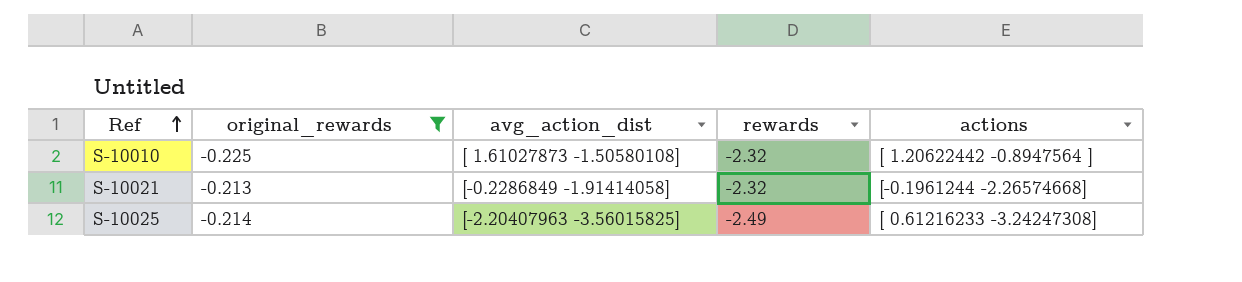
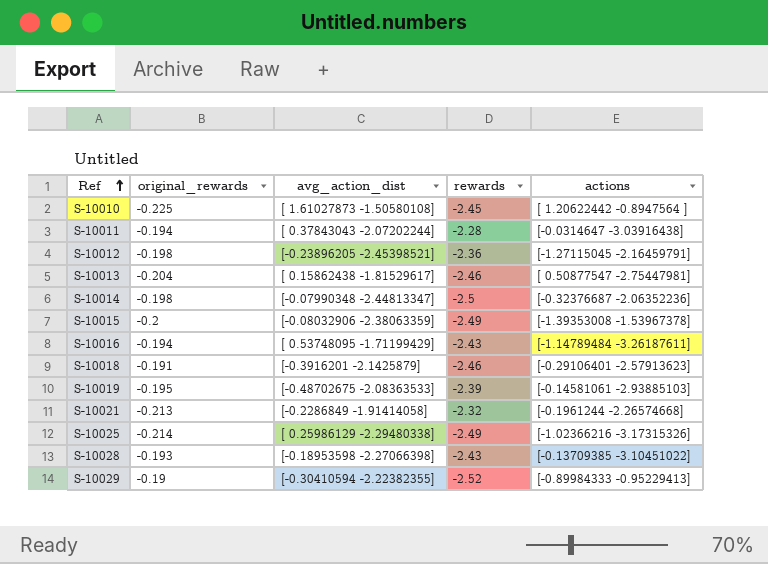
filter: original_rewards <= -0.213 -> none
S-10010 | rewards: -2.32 -> -2.45
S-10025 | avg_action_dist: [-2.20407963 -3.56015825] -> [ 0.25986129 -2.29480338]
S-10025 | actions: [ 0.61216233 -3.24247308] -> [-1.02366216 -3.17315326]

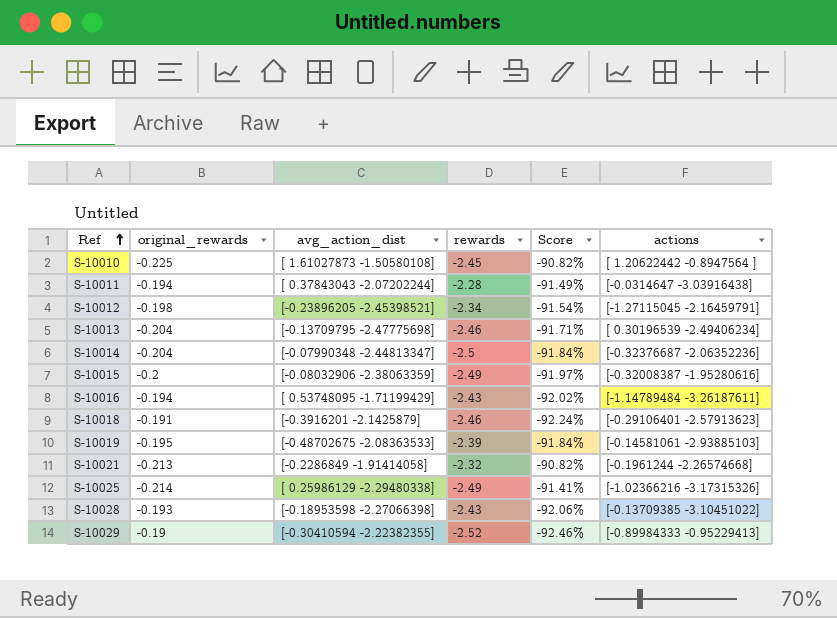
column Score | formula: none -> ([original_rewards] - [rewards]) / [rewards]
S-10012 | rewards: -2.36 -> -2.34
S-10013 | avg_action_dist: [ 0.15862438 -1.81529617] -> [-0.13709795 -2.47775698]
S-10013 | actions: [ 0.50877547 -2.75447981] -> [ 0.30196539 -2.49406234]
S-10014 | original_rewards: -0.198 -> -0.204
S-10015 | actions: [-1.39353008 -1.53967378] -> [-0.32008387 -1.95280616]

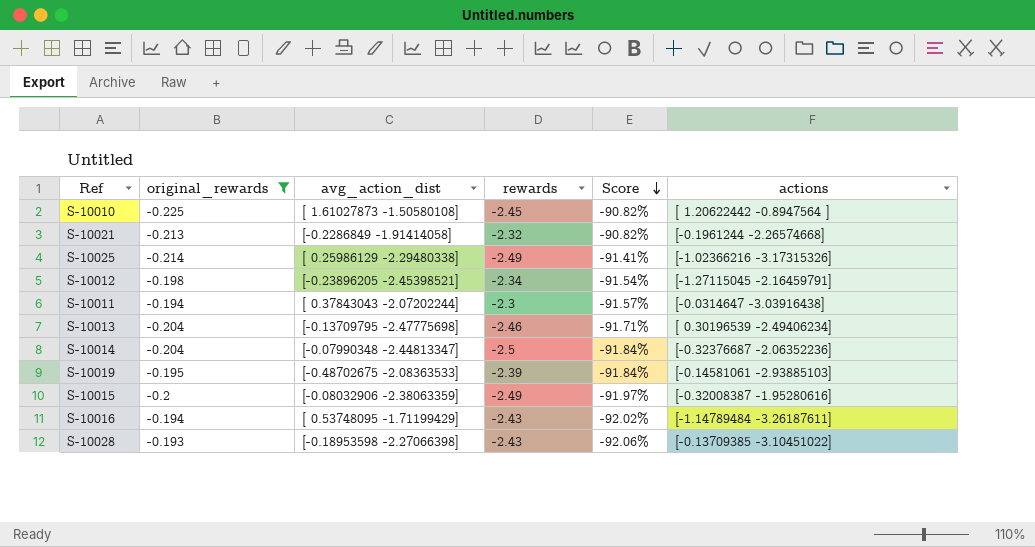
filter: none -> original_rewards <= -0.193
row order: Ref ascending -> Score descending
S-10011 | rewards: -2.28 -> -2.3
S-10011 | Score: -91.49% -> -91.57%

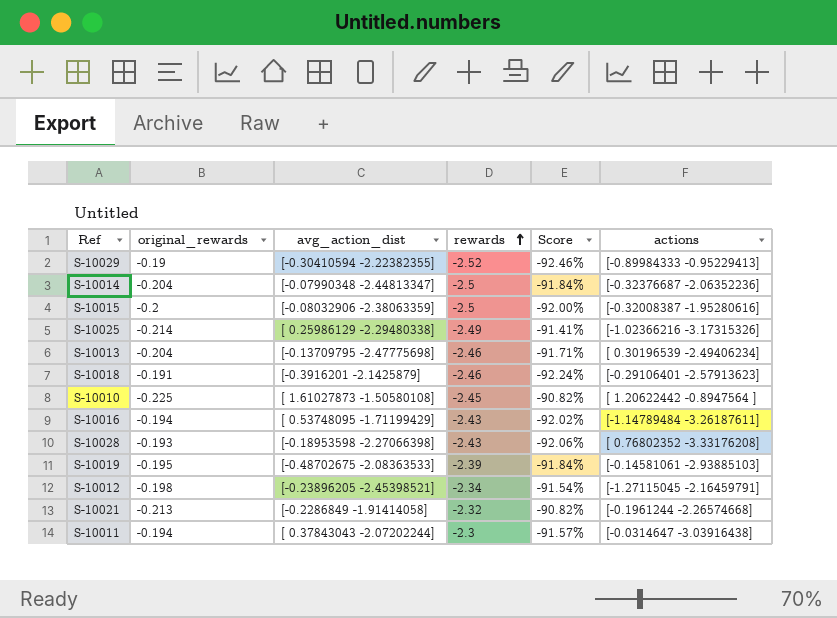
filter: original_rewards <= -0.193 -> none
row order: Score descending -> rewards ascending
S-10015 | rewards: -2.49 -> -2.5
S-10015 | Score: -91.97% -> -92.00%
S-10028 | actions: [-0.13709385 -3.10451022] -> [ 0.76802352 -3.33176208]

